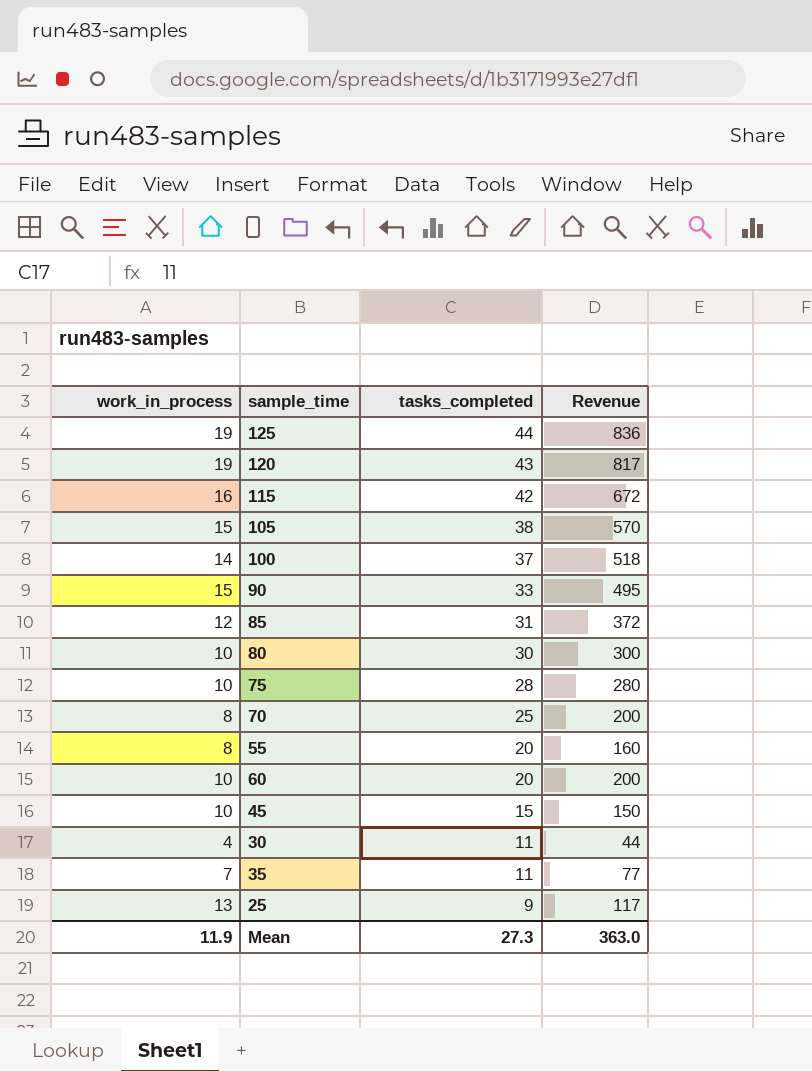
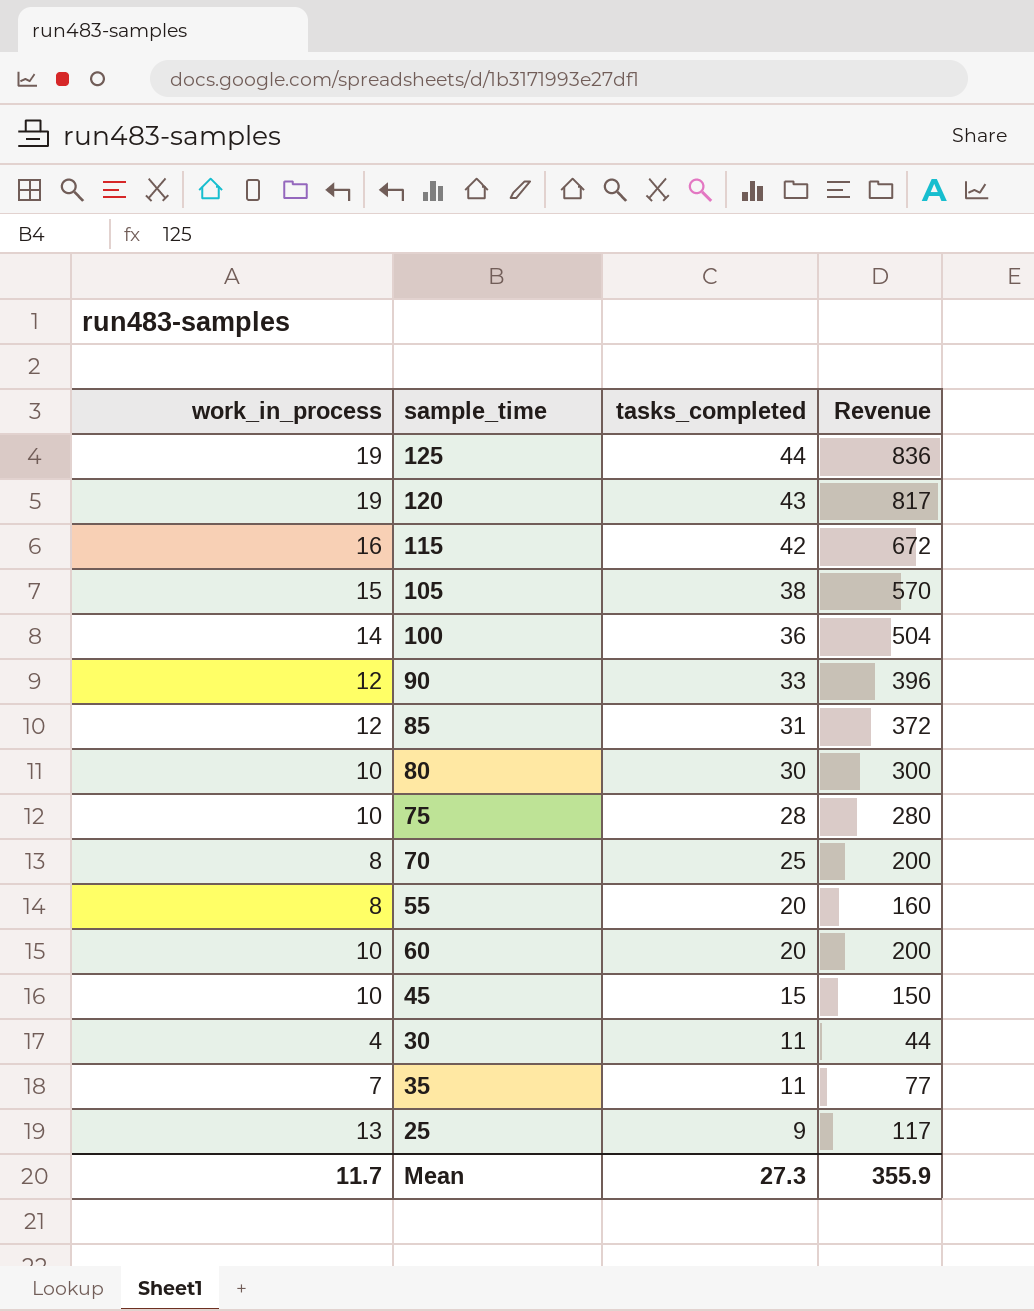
100 | tasks_completed: 37 -> 36
100 | Revenue: 518 -> 504
90 | work_in_process: 15 -> 12
90 | Revenue: 495 -> 396
Mean | work_in_process: 11.9 -> 11.7
Mean | Revenue: 363.0 -> 355.9

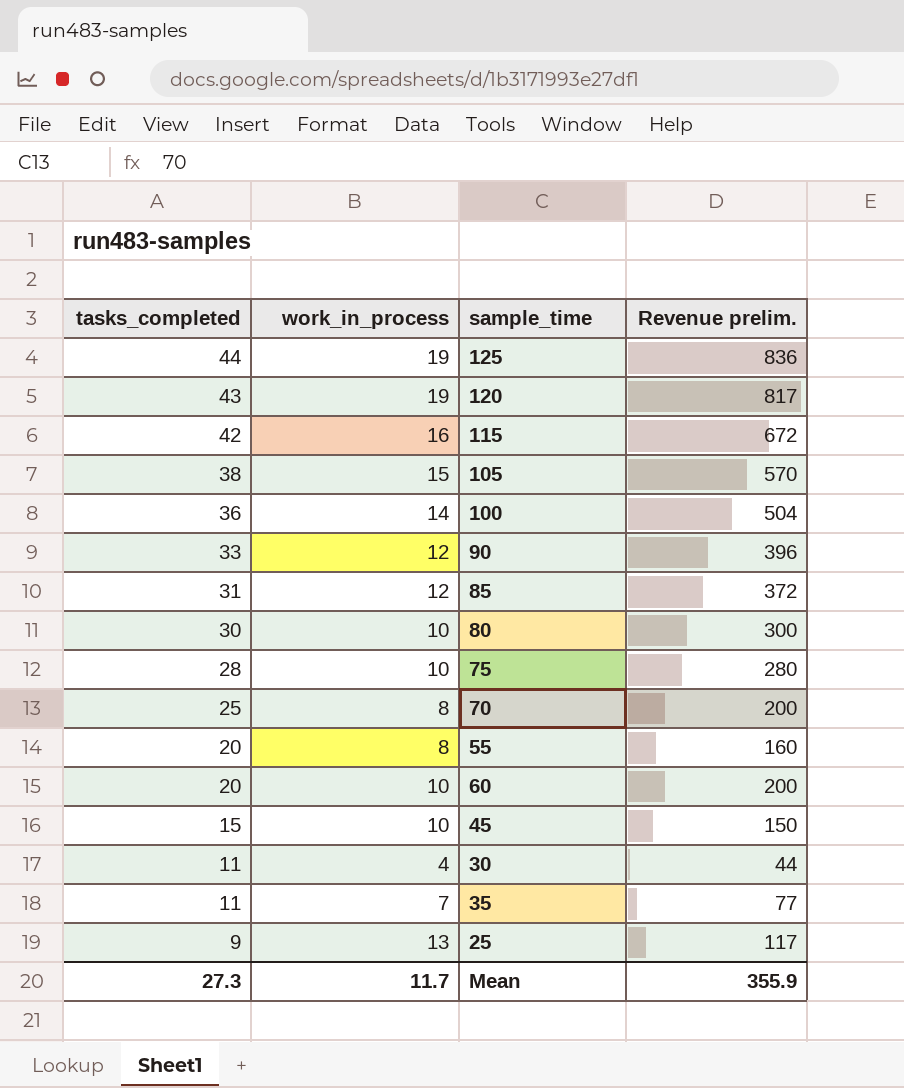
column tasks_completed | position: 3 -> 1
column name: Revenue -> Revenue prelim.

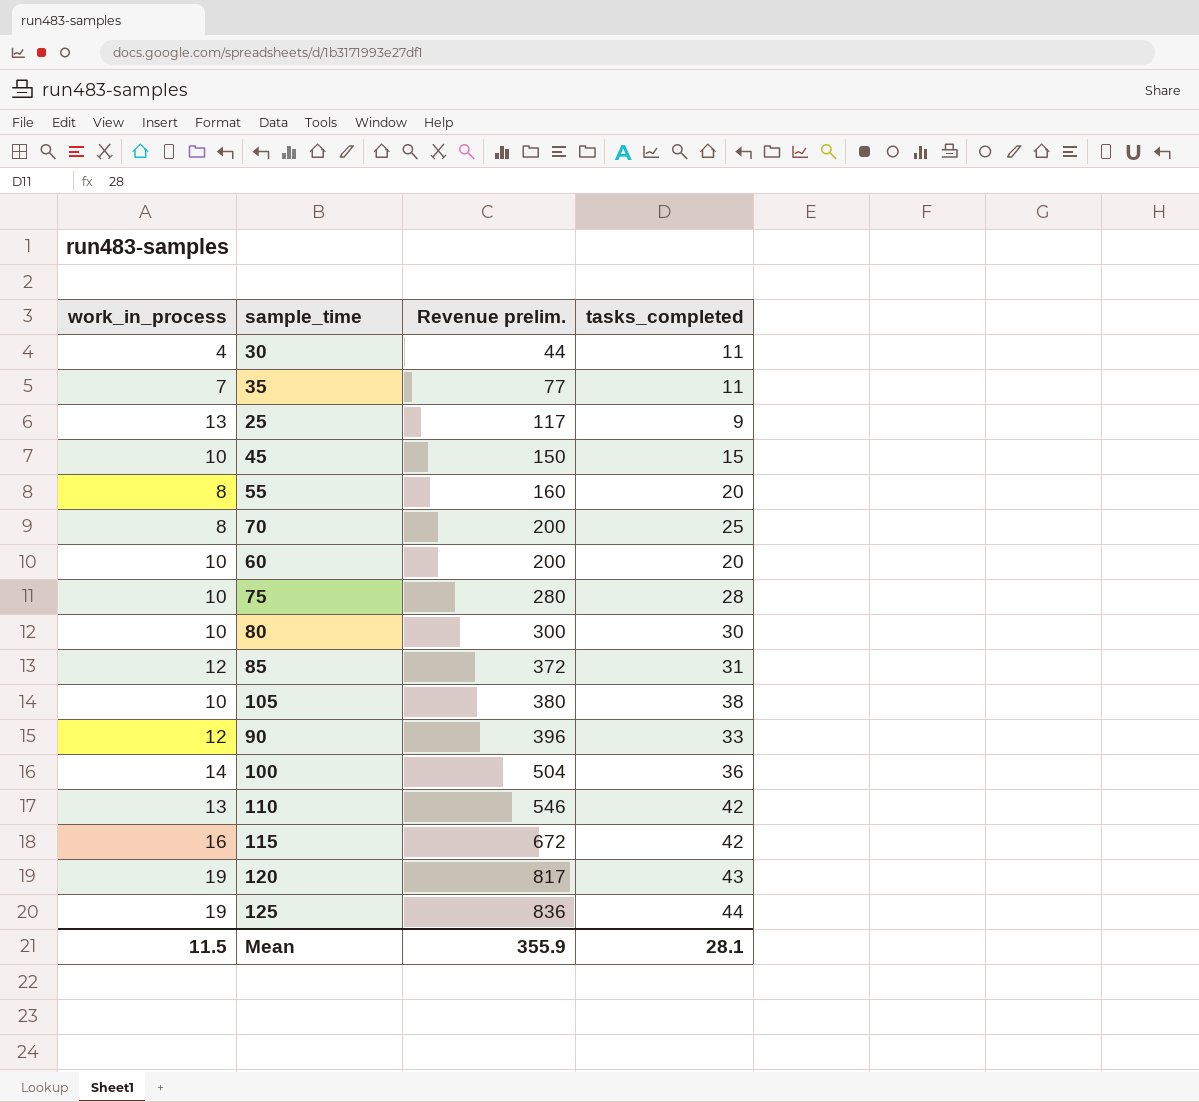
row order: tasks_completed descending -> Revenue prelim. ascending
column tasks_completed | position: 1 -> 4
105 | work_in_process: 15 -> 10
105 | Revenue prelim.: 570 -> 380
row 110: none -> 13 | 546 | 42
Mean | work_in_process: 11.7 -> 11.5
Mean | tasks_completed: 27.3 -> 28.1

